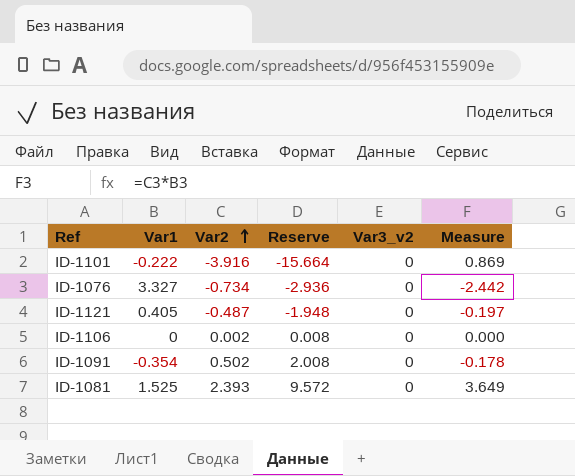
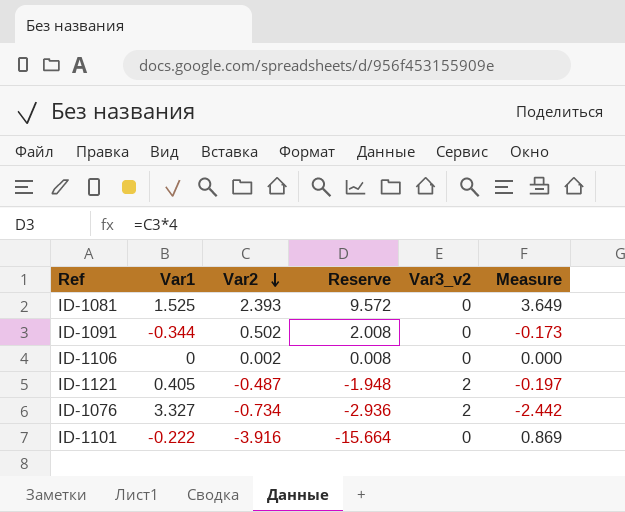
row order: Var2 ascending -> Var2 descending
ID-1091 | Var1: -0.354 -> -0.344
ID-1091 | Measure: -0.178 -> -0.173
ID-1121 | Var3_v2: 0 -> 2
ID-1076 | Var3_v2: 0 -> 2

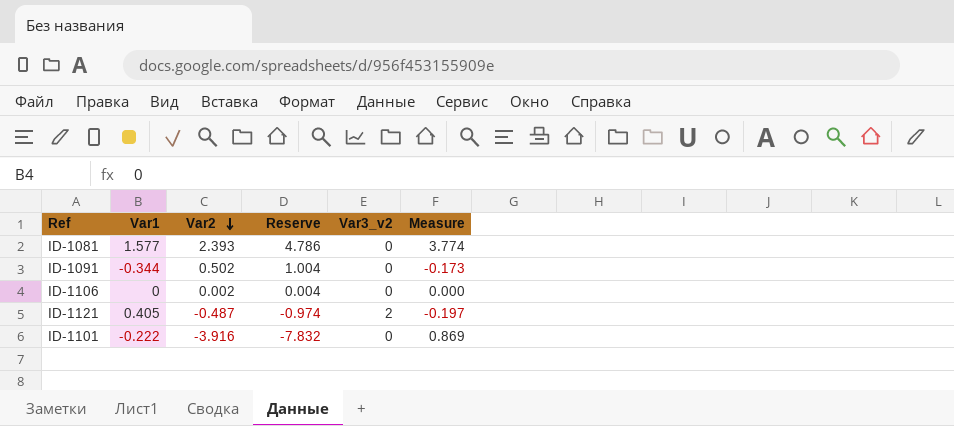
column Reserve | formula: [Var2] * 4 -> [Var2] * 2
row ID-1076: 3.327 | -0.734 | -2.936 | 2 | -2.442 -> none
ID-1081 | Var1: 1.525 -> 1.577
ID-1081 | Measure: 3.649 -> 3.774

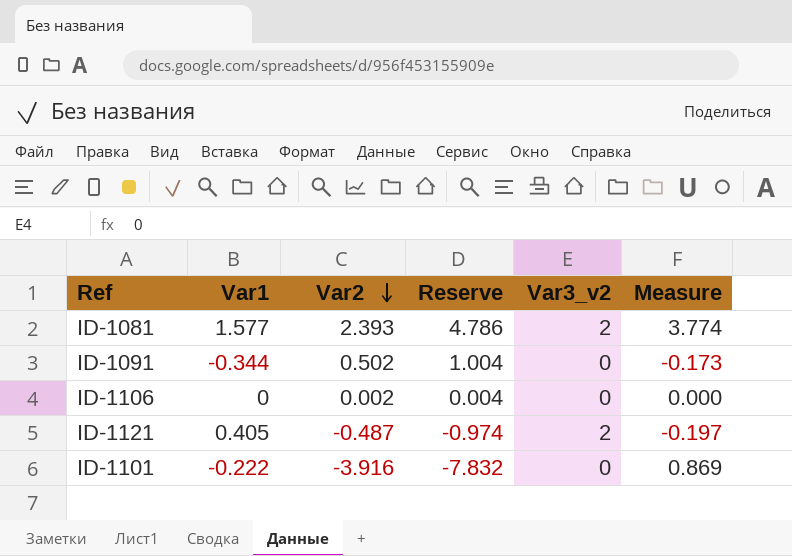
ID-1081 | Var3_v2: 0 -> 2

